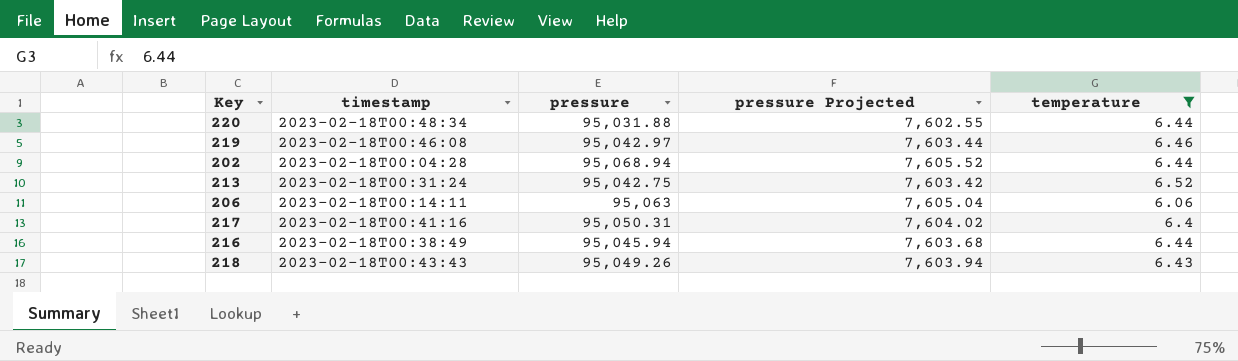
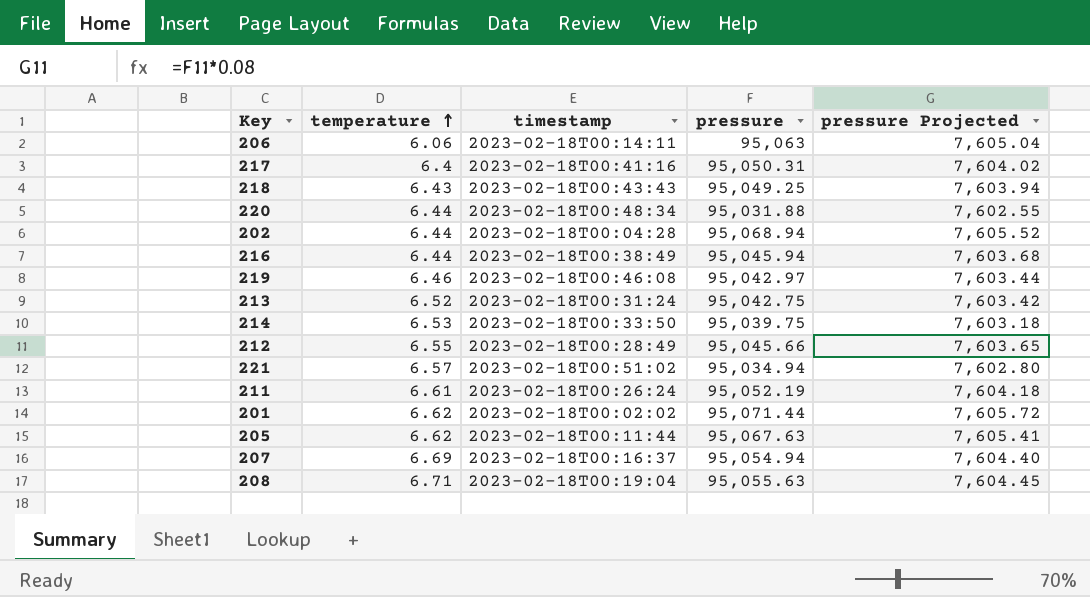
filter: temperature <= 6.52 -> none
row order: none -> temperature ascending
column temperature | position: 5 -> 2
218 | pressure: 95,049.26 -> 95,049.25

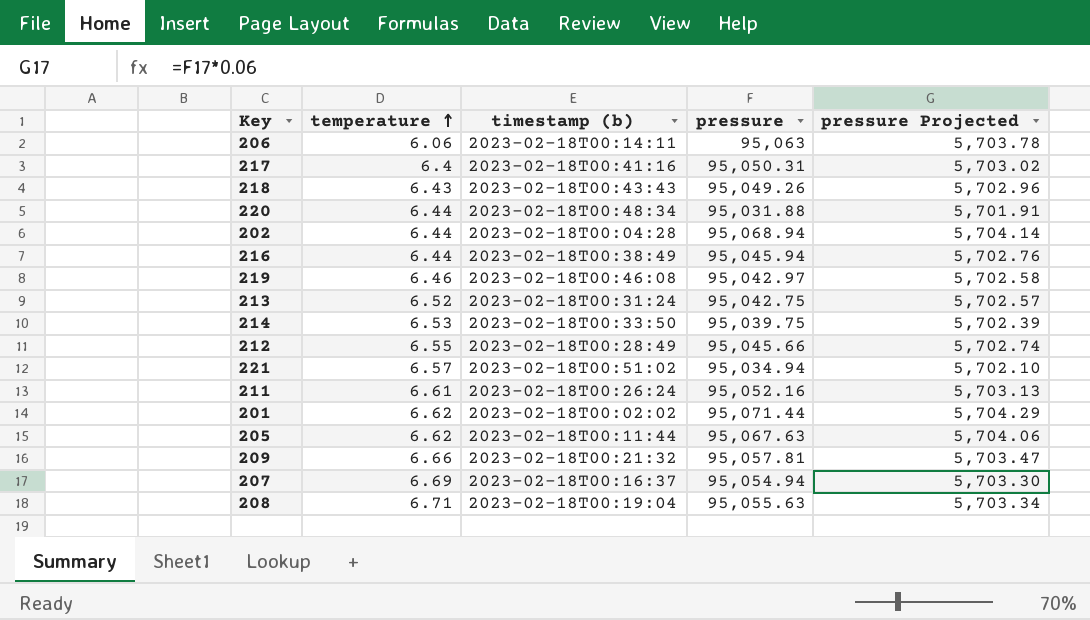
column name: timestamp -> timestamp (b)
column pressure Projected | formula: [pressure] * 0.08 -> [pressure] * 0.06
218 | pressure: 95,049.25 -> 95,049.26
211 | pressure: 95,052.19 -> 95,052.16
row 209: none -> 6.66 | 2023-02-18T00:21:32 | 95,057.81 | 5,703.47

